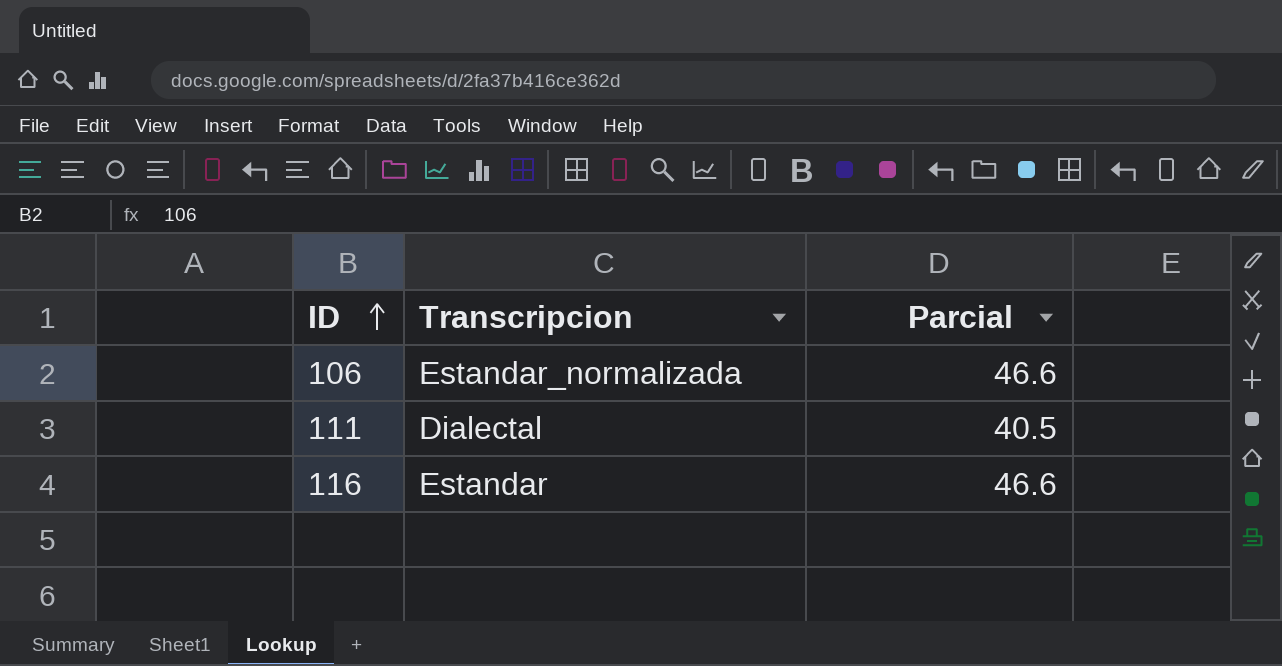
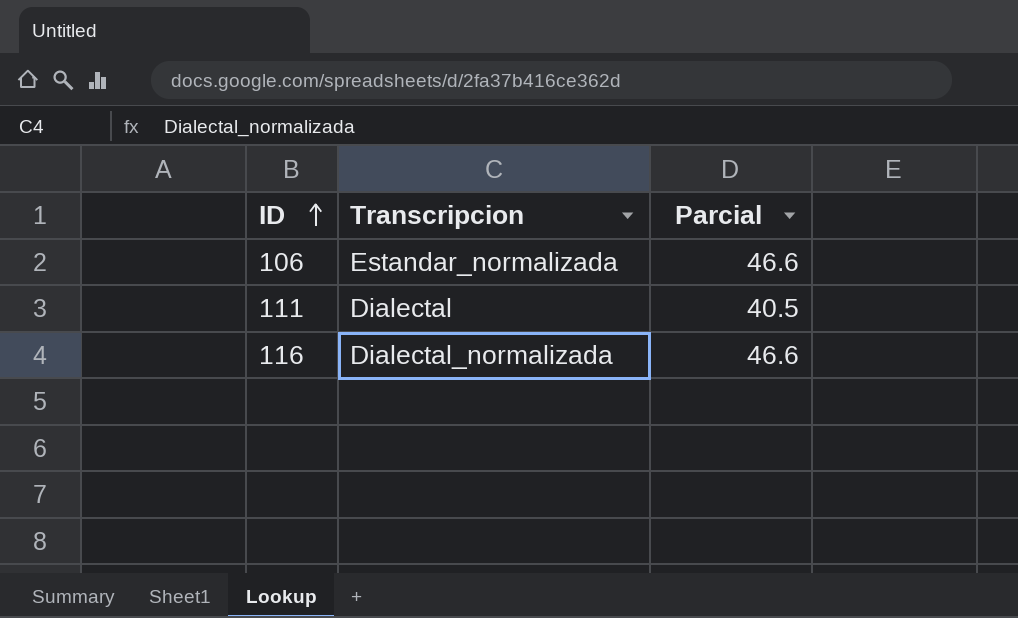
116 | Transcripcion: Estandar -> Dialectal_normalizada

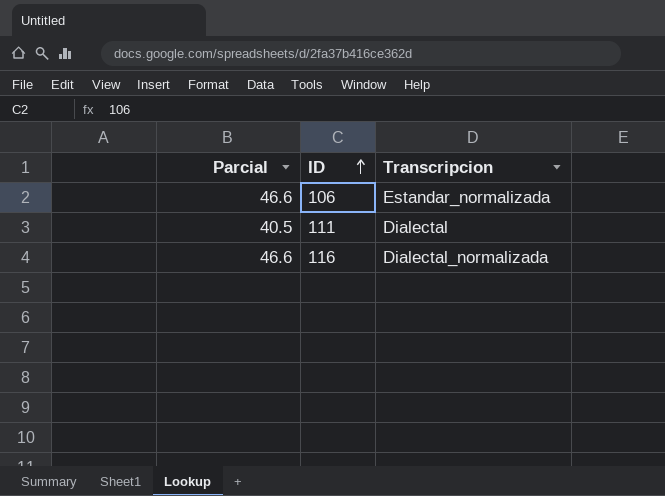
column Parcial | position: 3 -> 1

